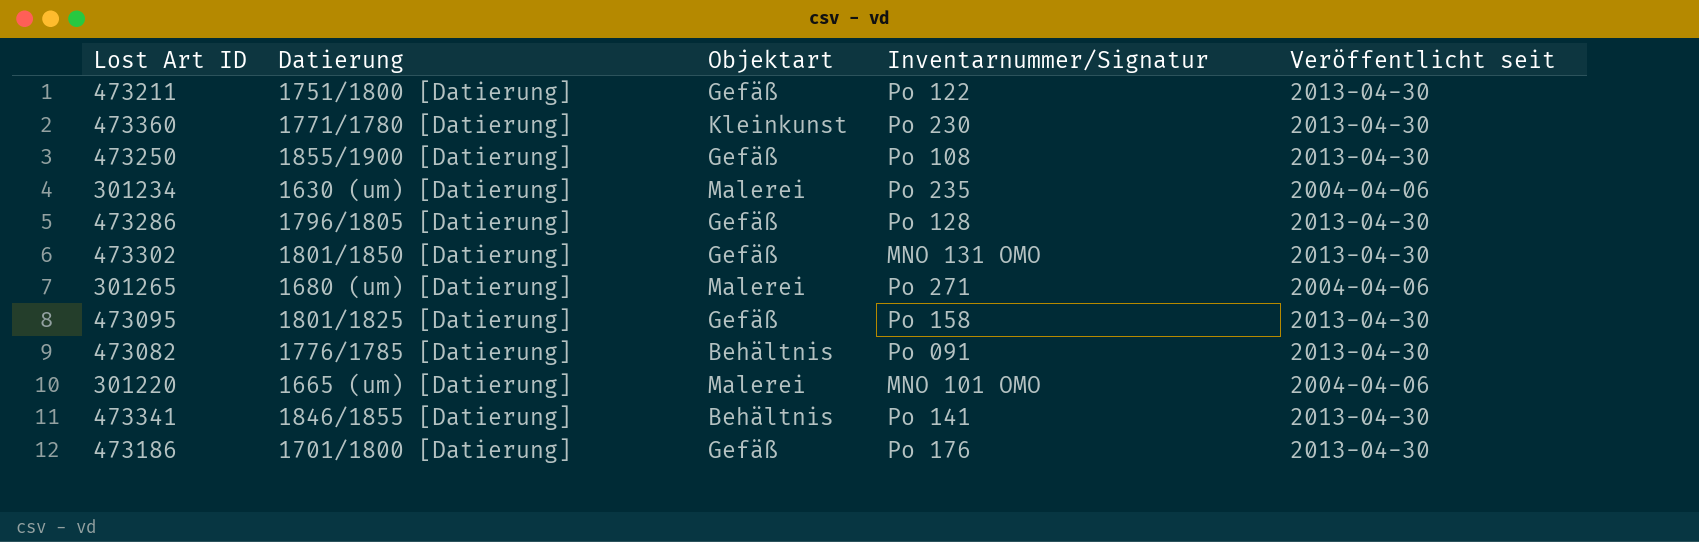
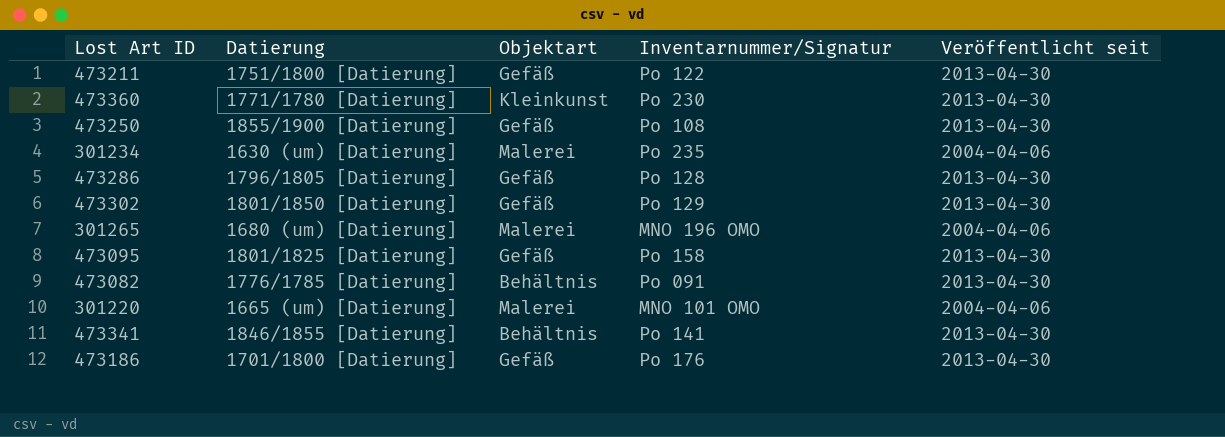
473302 | Inventarnummer/Signatur: MNO 131 OMO -> Po 129
301265 | Inventarnummer/Signatur: Po 271 -> MNO 196 OMO

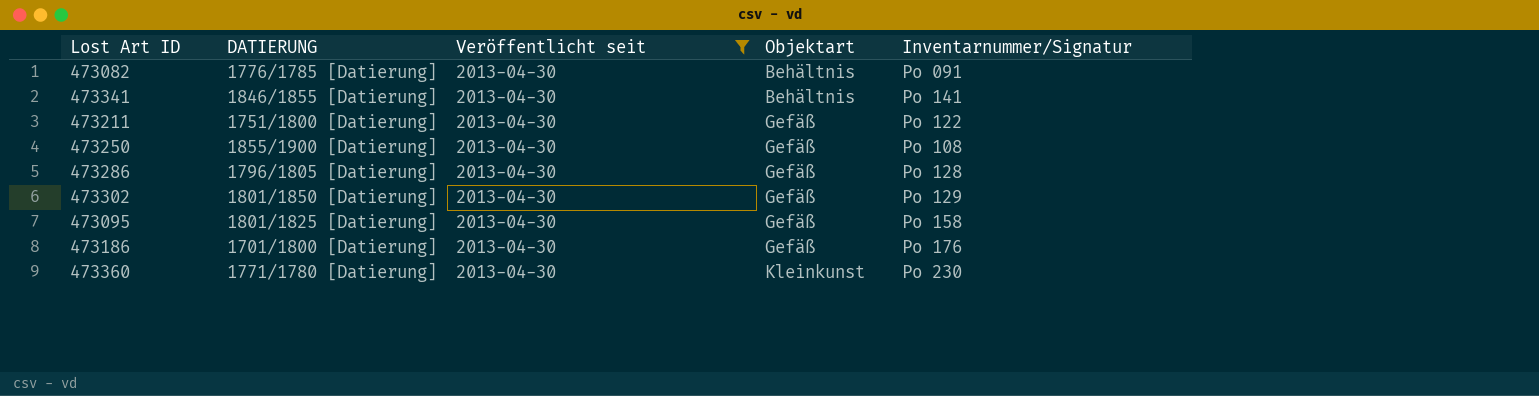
filter: none -> Veröffentlicht seit = 2013-04-30
row order: none -> Objektart ascending
column name: Datierung -> DATIERUNG
column Veröffentlicht seit | position: 5 -> 3

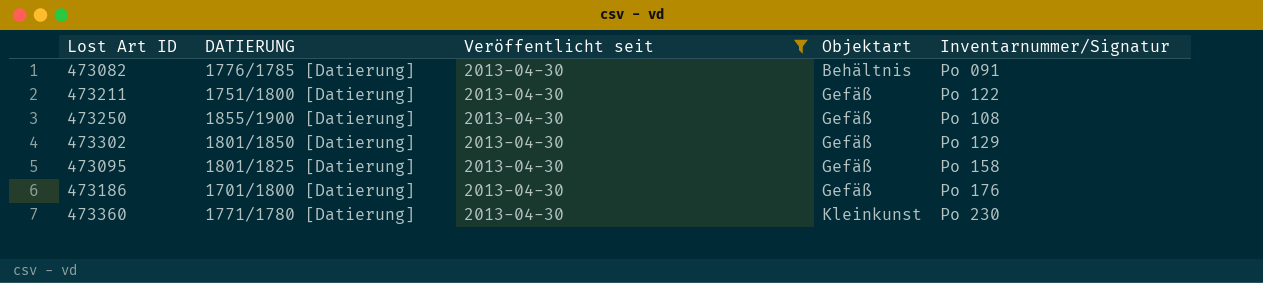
row 473341: 1846/1855 [Datierung] | 2013-04-30 | Behältnis | Po 141 -> none
row 473286: 1796/1805 [Datierung] | 2013-04-30 | Gefäß | Po 128 -> none

